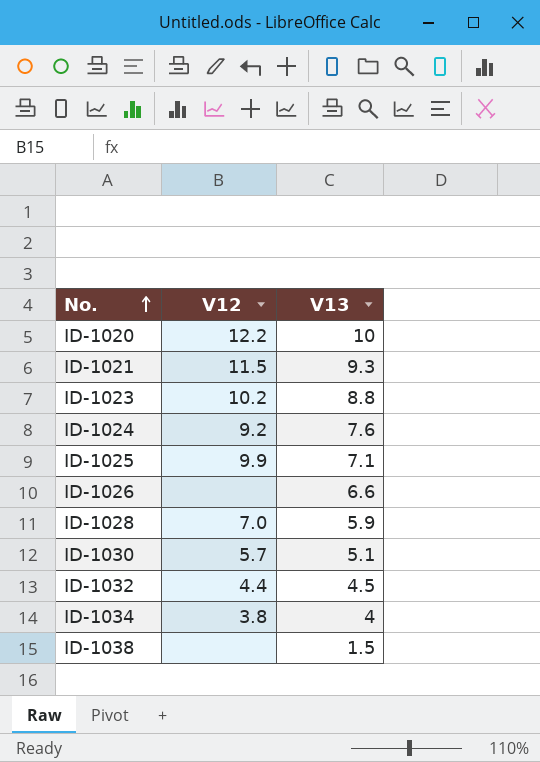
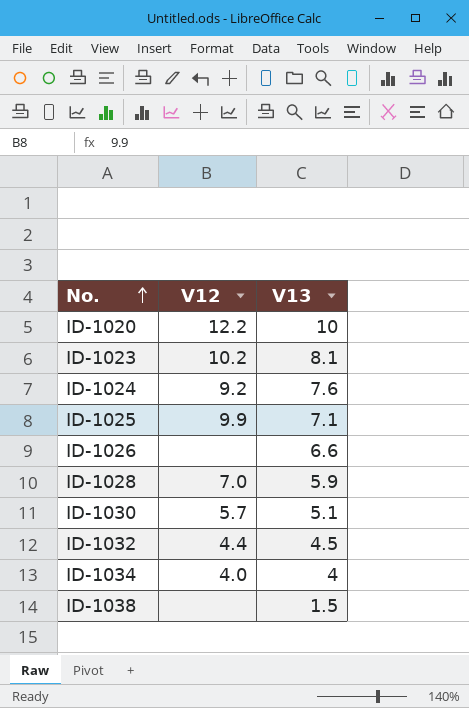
row ID-1021: 11.5 | 9.3 -> none
ID-1023 | V13: 8.8 -> 8.1
ID-1034 | V12: 3.8 -> 4.0

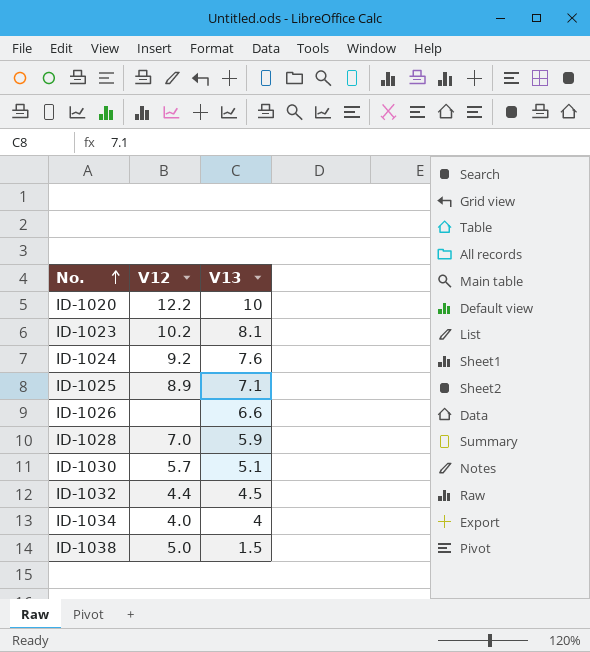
ID-1025 | V12: 9.9 -> 8.9
ID-1038 | V12: none -> 5.0

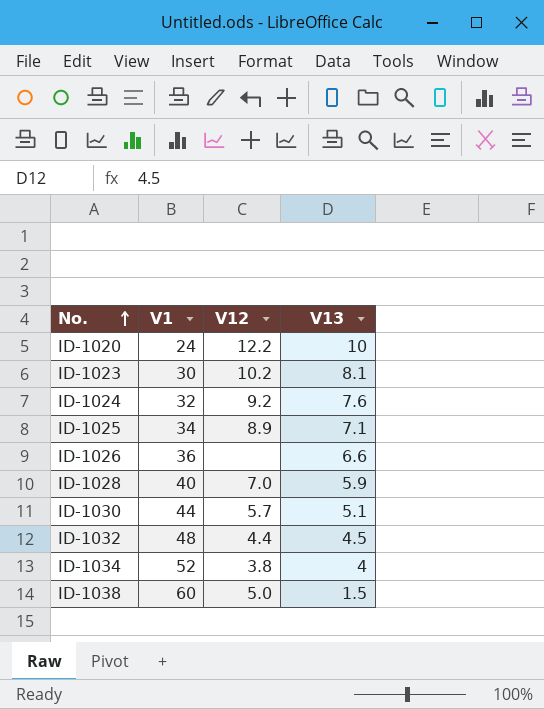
column V1 | position: none -> 2
ID-1034 | V12: 4.0 -> 3.8

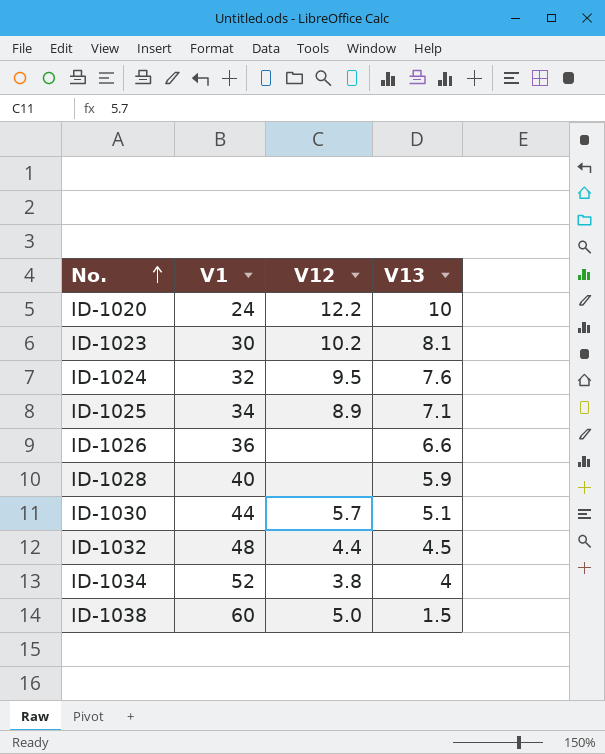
ID-1024 | V12: 9.2 -> 9.5
ID-1028 | V12: 7.0 -> none

